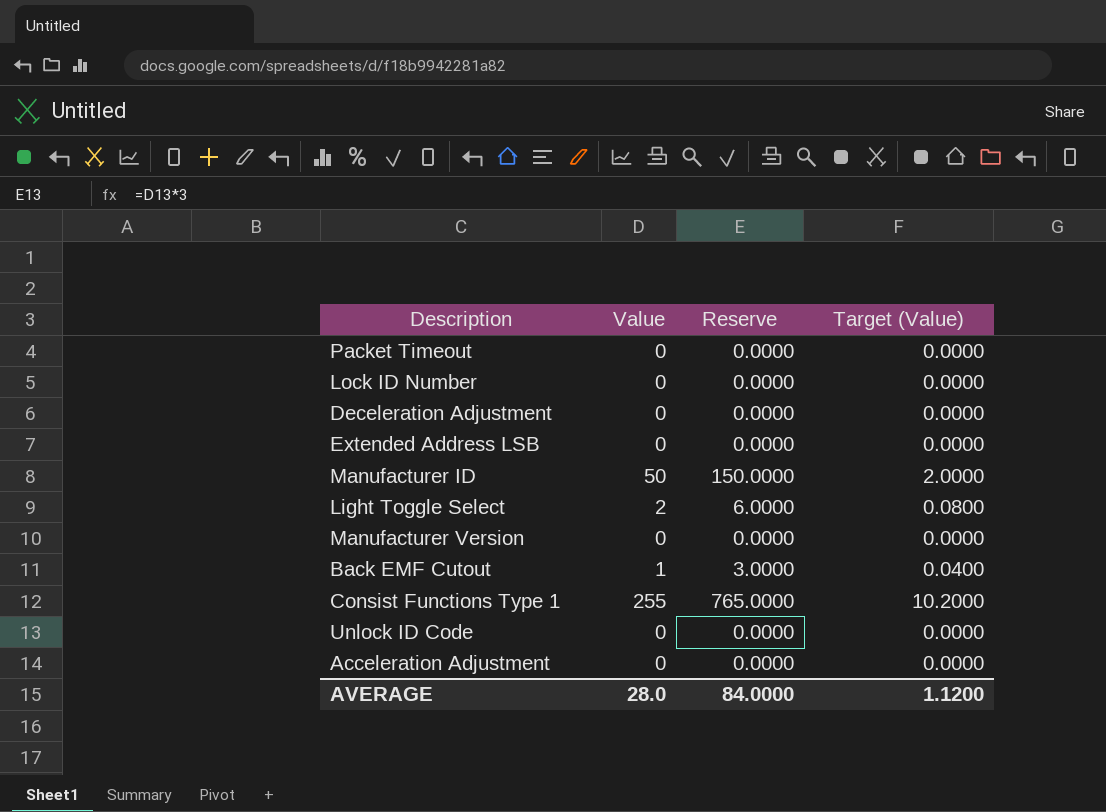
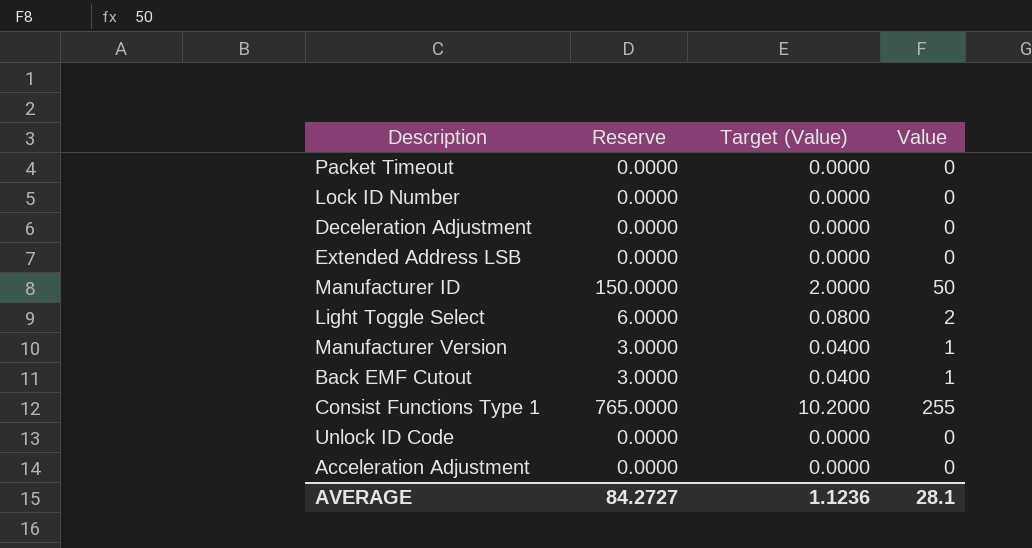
column Value | position: 2 -> 4
Manufacturer Version | Reserve: 0.0000 -> 3.0000
Manufacturer Version | Target (Value): 0.0000 -> 0.0400
Manufacturer Version | Value: 0 -> 1
AVERAGE | Reserve: 84.0000 -> 84.2727
AVERAGE | Target (Value): 1.1200 -> 1.1236
AVERAGE | Value: 28.0 -> 28.1

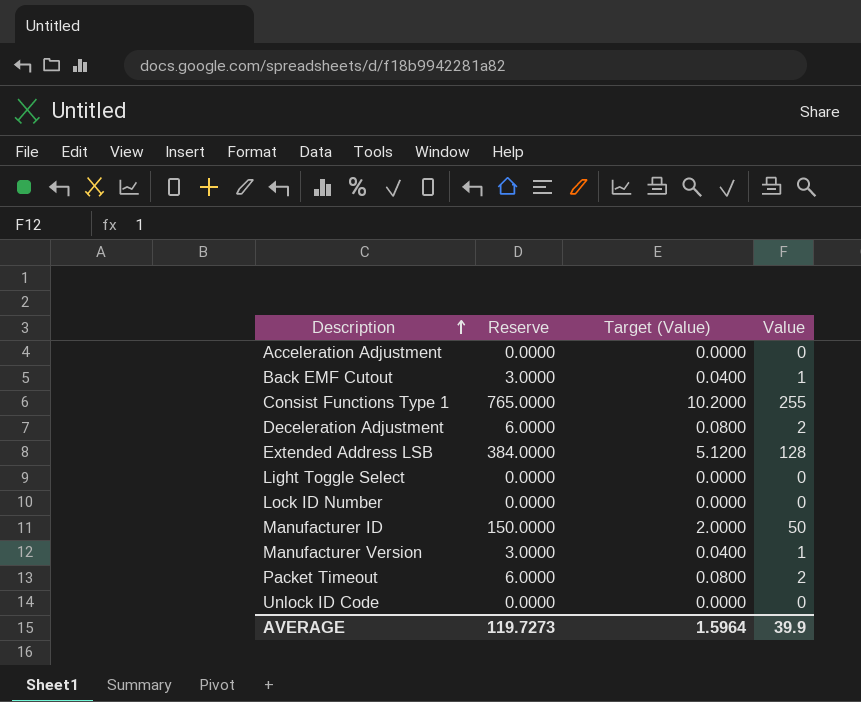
row order: none -> Description ascending
Deceleration Adjustment | Reserve: 0.0000 -> 6.0000
Deceleration Adjustment | Target (Value): 0.0000 -> 0.0800
Deceleration Adjustment | Value: 0 -> 2
Extended Address LSB | Reserve: 0.0000 -> 384.0000
Extended Address LSB | Target (Value): 0.0000 -> 5.1200
Extended Address LSB | Value: 0 -> 128
Light Toggle Select | Reserve: 6.0000 -> 0.0000
Light Toggle Select | Target (Value): 0.0800 -> 0.0000
Light Toggle Select | Value: 2 -> 0
Packet Timeout | Reserve: 0.0000 -> 6.0000
Packet Timeout | Target (Value): 0.0000 -> 0.0800
Packet Timeout | Value: 0 -> 2
AVERAGE | Reserve: 84.2727 -> 119.7273
AVERAGE | Target (Value): 1.1236 -> 1.5964
AVERAGE | Value: 28.1 -> 39.9

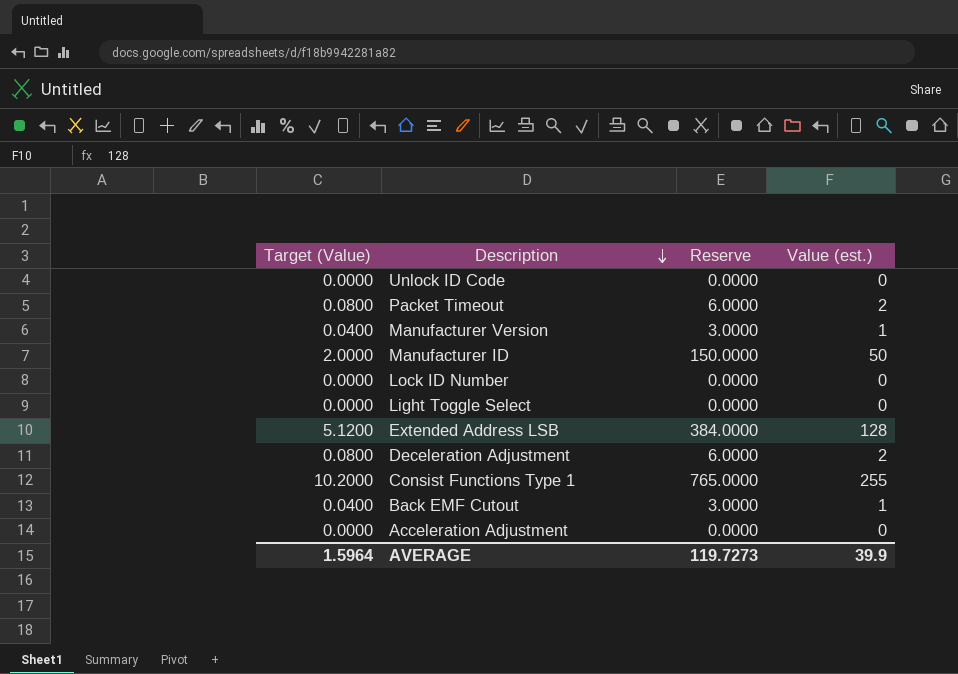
row order: Description ascending -> Description descending
column Target (Value) | position: 3 -> 1
column name: Value -> Value (est.)

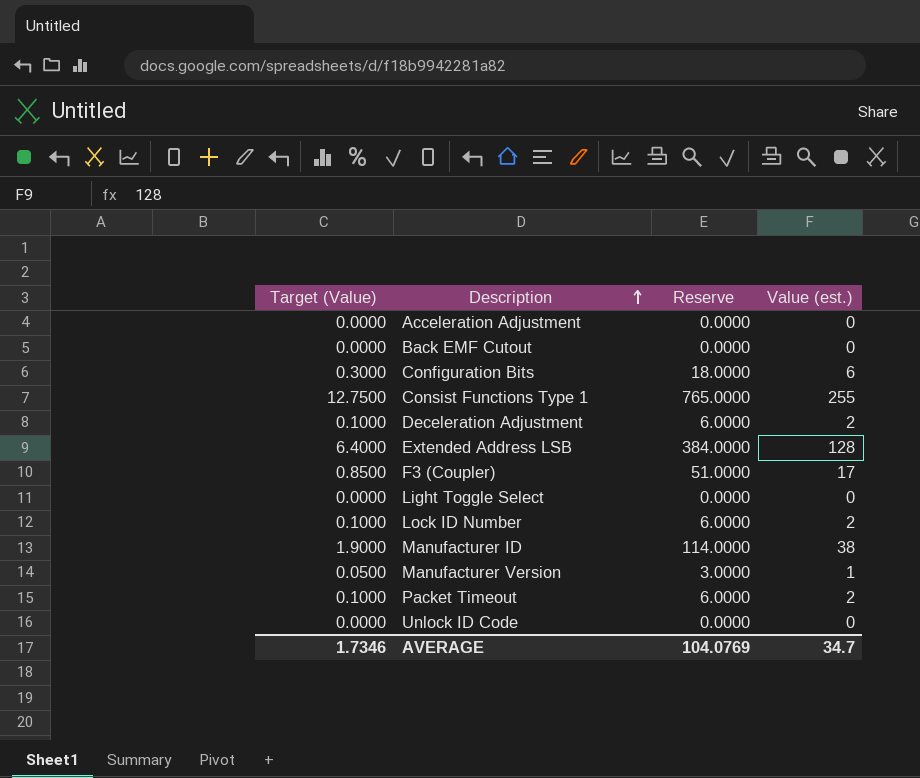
row order: Description descending -> Description ascending
column Target (Value) | formula: [Value (est.)] * 0.04 -> [Value (est.)] * 0.05
Back EMF Cutout | Reserve: 3.0000 -> 0.0000
Back EMF Cutout | Value (est.): 1 -> 0
row Configuration Bits: none -> 0.3000 | 18.0000 | 6
row F3 (Coupler): none -> 0.8500 | 51.0000 | 17
Lock ID Number | Reserve: 0.0000 -> 6.0000
Lock ID Number | Value (est.): 0 -> 2
Manufacturer ID | Reserve: 150.0000 -> 114.0000
Manufacturer ID | Value (est.): 50 -> 38
AVERAGE | Target (Value): 1.5964 -> 1.7346
AVERAGE | Reserve: 119.7273 -> 104.0769
AVERAGE | Value (est.): 39.9 -> 34.7

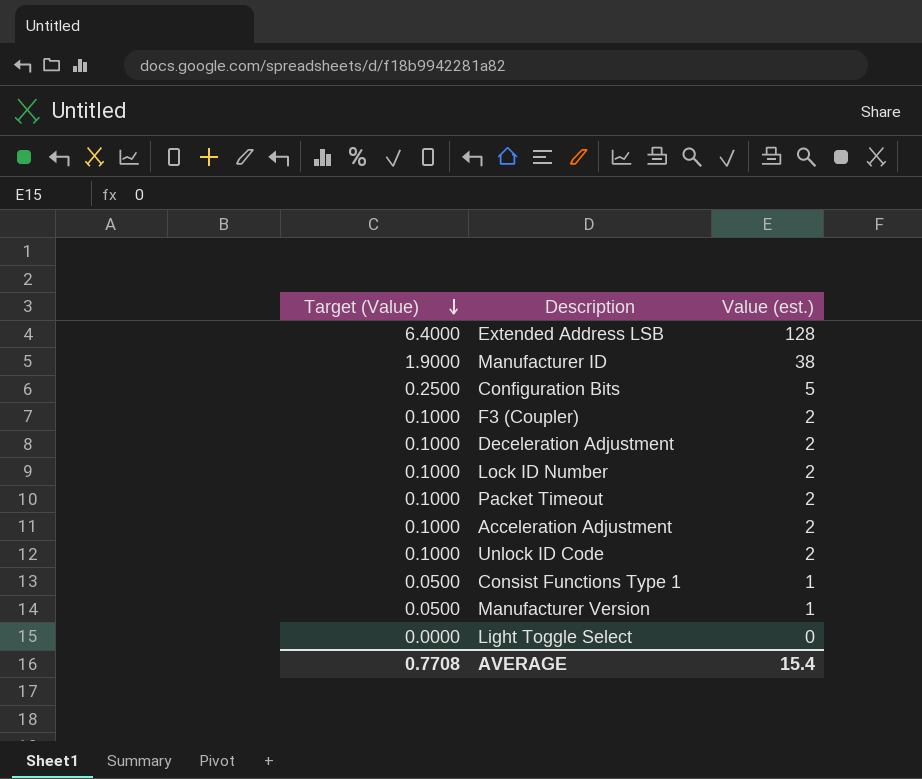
row order: Description ascending -> Target (Value) descending
column Reserve | formula: [Value (est.)] * 3 -> none
row Back EMF Cutout: 0.0000 | 0.0000 | 0 -> none
Configuration Bits | Target (Value): 0.3000 -> 0.2500
Configuration Bits | Value (est.): 6 -> 5
F3 (Coupler) | Target (Value): 0.8500 -> 0.1000
F3 (Coupler) | Value (est.): 17 -> 2
Acceleration Adjustment | Target (Value): 0.0000 -> 0.1000
Acceleration Adjustment | Value (est.): 0 -> 2
Unlock ID Code | Target (Value): 0.0000 -> 0.1000
Unlock ID Code | Value (est.): 0 -> 2
Consist Functions Type 1 | Target (Value): 12.7500 -> 0.0500
Consist Functions Type 1 | Value (est.): 255 -> 1
AVERAGE | Target (Value): 1.7346 -> 0.7708
AVERAGE | Value (est.): 34.7 -> 15.4

